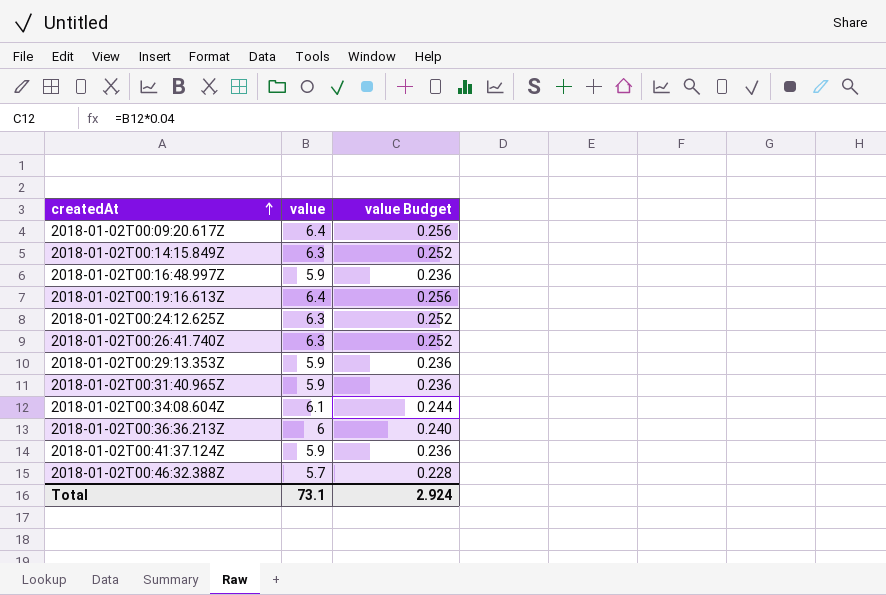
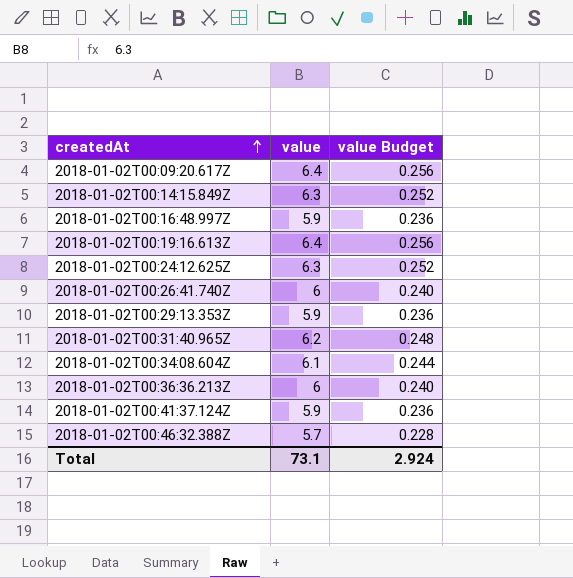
2018-01-02T00:26:41.740Z | value: 6.3 -> 6
2018-01-02T00:26:41.740Z | value Budget: 0.252 -> 0.240
2018-01-02T00:31:40.965Z | value: 5.9 -> 6.2
2018-01-02T00:31:40.965Z | value Budget: 0.236 -> 0.248

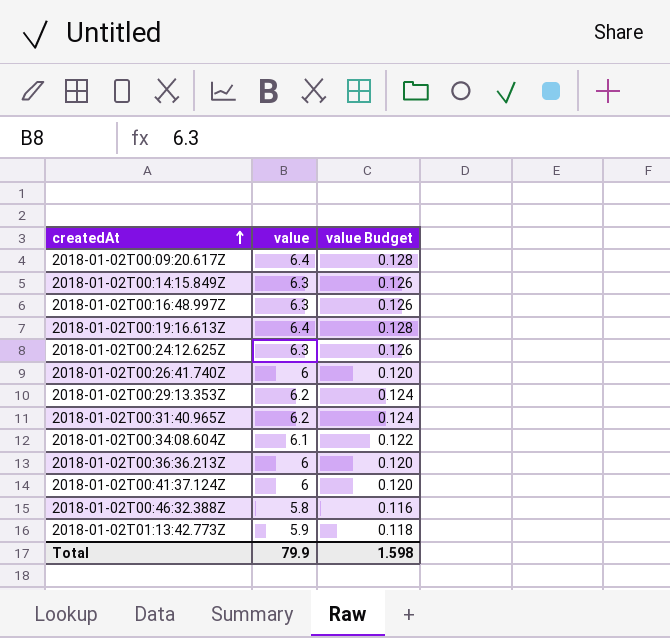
column value Budget | formula: [value] * 0.04 -> [value] * 0.02
2018-01-02T00:16:48.997Z | value: 5.9 -> 6.3
2018-01-02T00:29:13.353Z | value: 5.9 -> 6.2
2018-01-02T00:41:37.124Z | value: 5.9 -> 6
2018-01-02T00:46:32.388Z | value: 5.7 -> 5.8
row 2018-01-02T01:13:42.773Z: none -> 5.9 | 0.118
Total | value: 73.1 -> 79.9
Total | value Budget: 2.924 -> 1.598

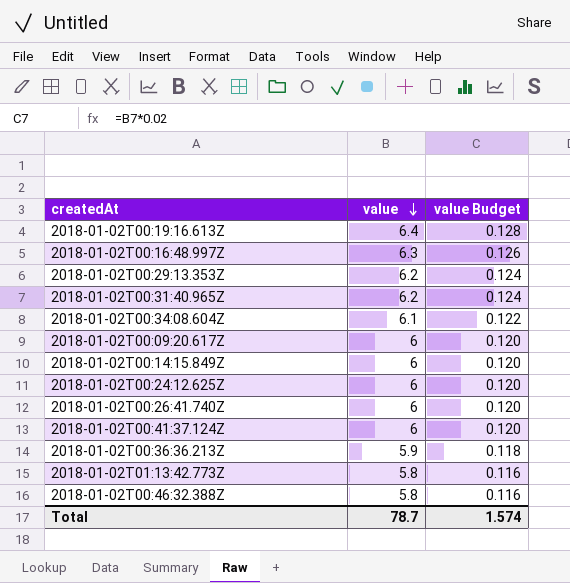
row order: createdAt ascending -> value descending
2018-01-02T00:09:20.617Z | value: 6.4 -> 6
2018-01-02T00:09:20.617Z | value Budget: 0.128 -> 0.120
2018-01-02T00:14:15.849Z | value: 6.3 -> 6
2018-01-02T00:14:15.849Z | value Budget: 0.126 -> 0.120
2018-01-02T00:24:12.625Z | value: 6.3 -> 6
2018-01-02T00:24:12.625Z | value Budget: 0.126 -> 0.120
2018-01-02T00:36:36.213Z | value: 6 -> 5.9
2018-01-02T00:36:36.213Z | value Budget: 0.120 -> 0.118
2018-01-02T01:13:42.773Z | value: 5.9 -> 5.8
2018-01-02T01:13:42.773Z | value Budget: 0.118 -> 0.116
Total | value: 79.9 -> 78.7
Total | value Budget: 1.598 -> 1.574

